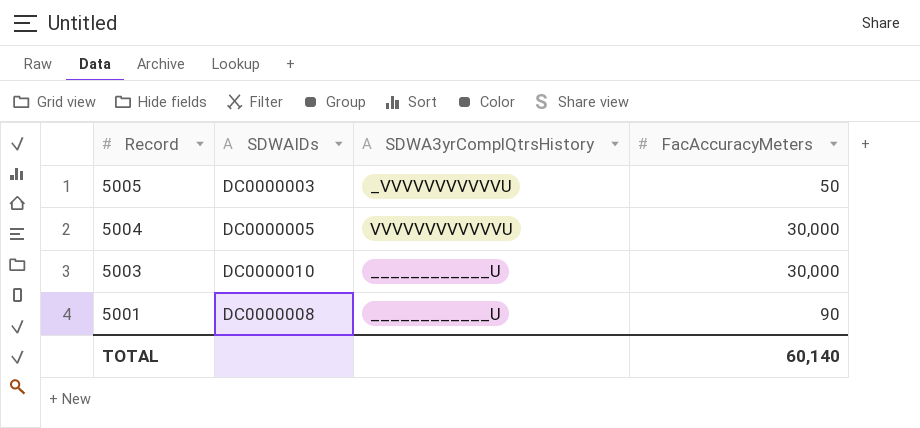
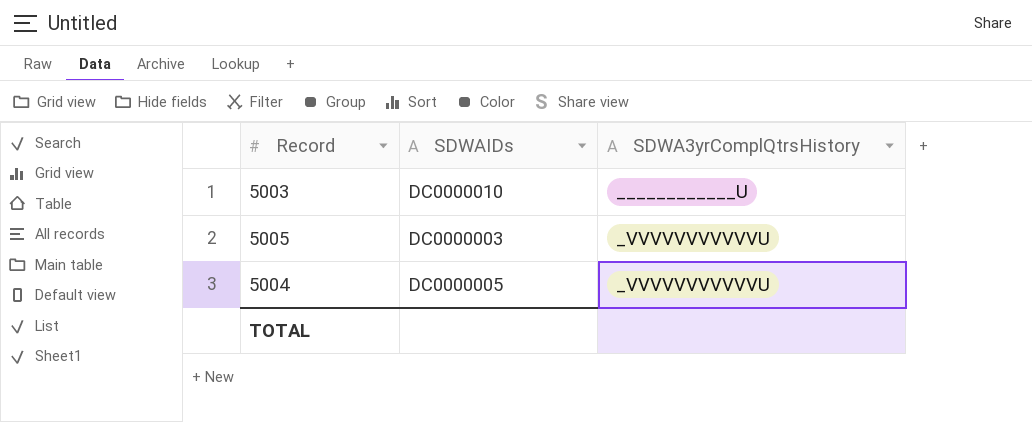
row order: Record descending -> SDWA3yrComplQtrsHistory ascending
column FacAccuracyMeters | position: 4 -> none
row 5001: DC0000008 | ____________U | 90 -> none
5004 | SDWA3yrComplQtrsHistory: VVVVVVVVVVVVU -> _VVVVVVVVVVVU

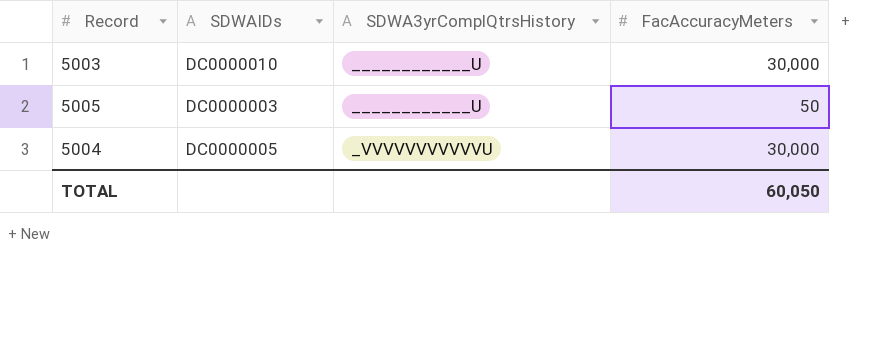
column FacAccuracyMeters | position: none -> 4
5005 | SDWA3yrComplQtrsHistory: _VVVVVVVVVVVU -> ____________U

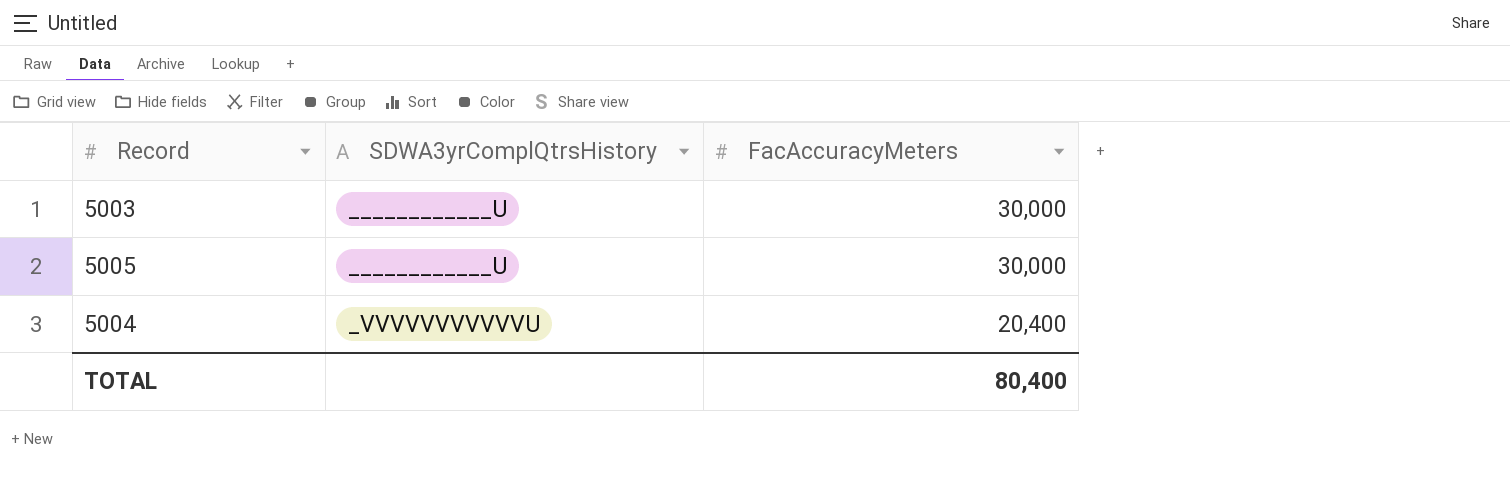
column SDWAIDs | position: 2 -> none
5005 | FacAccuracyMeters: 50 -> 30,000
5004 | FacAccuracyMeters: 30,000 -> 20,400
TOTAL | FacAccuracyMeters: 60,050 -> 80,400

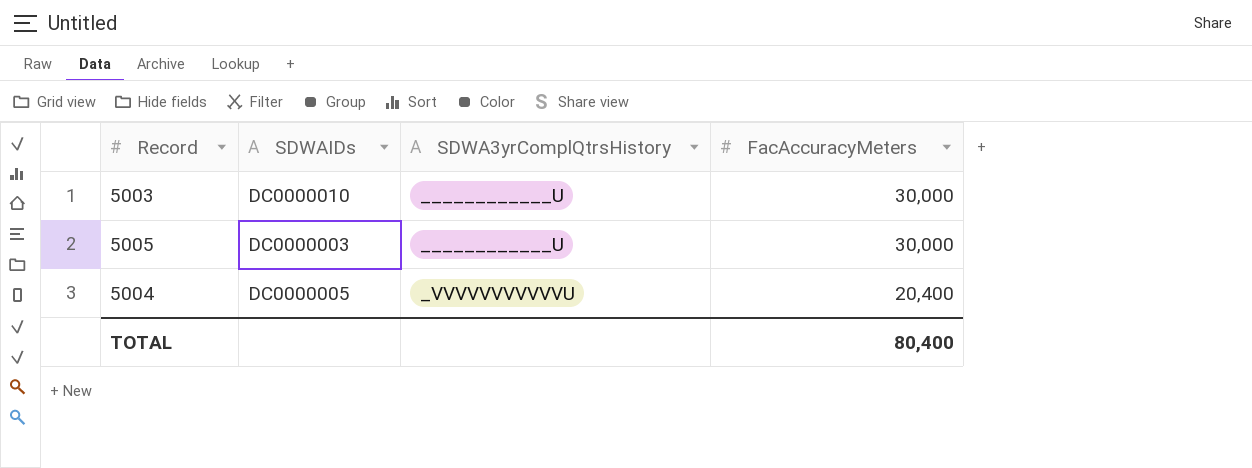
column SDWAIDs | position: none -> 2

